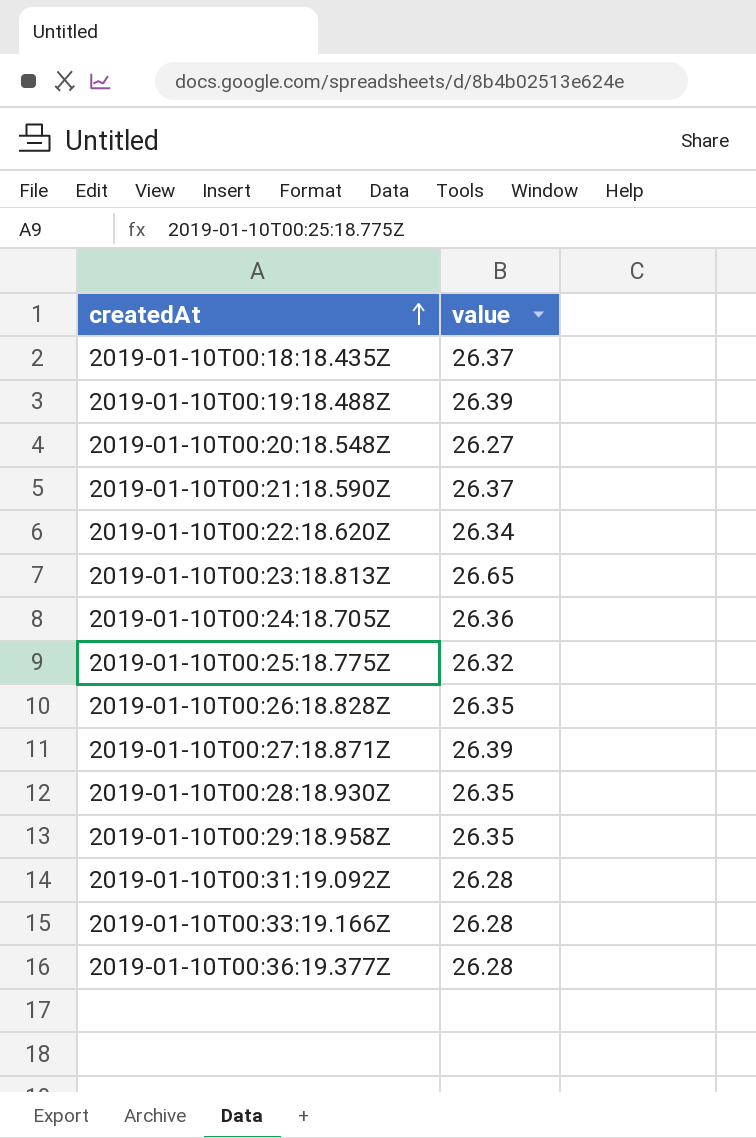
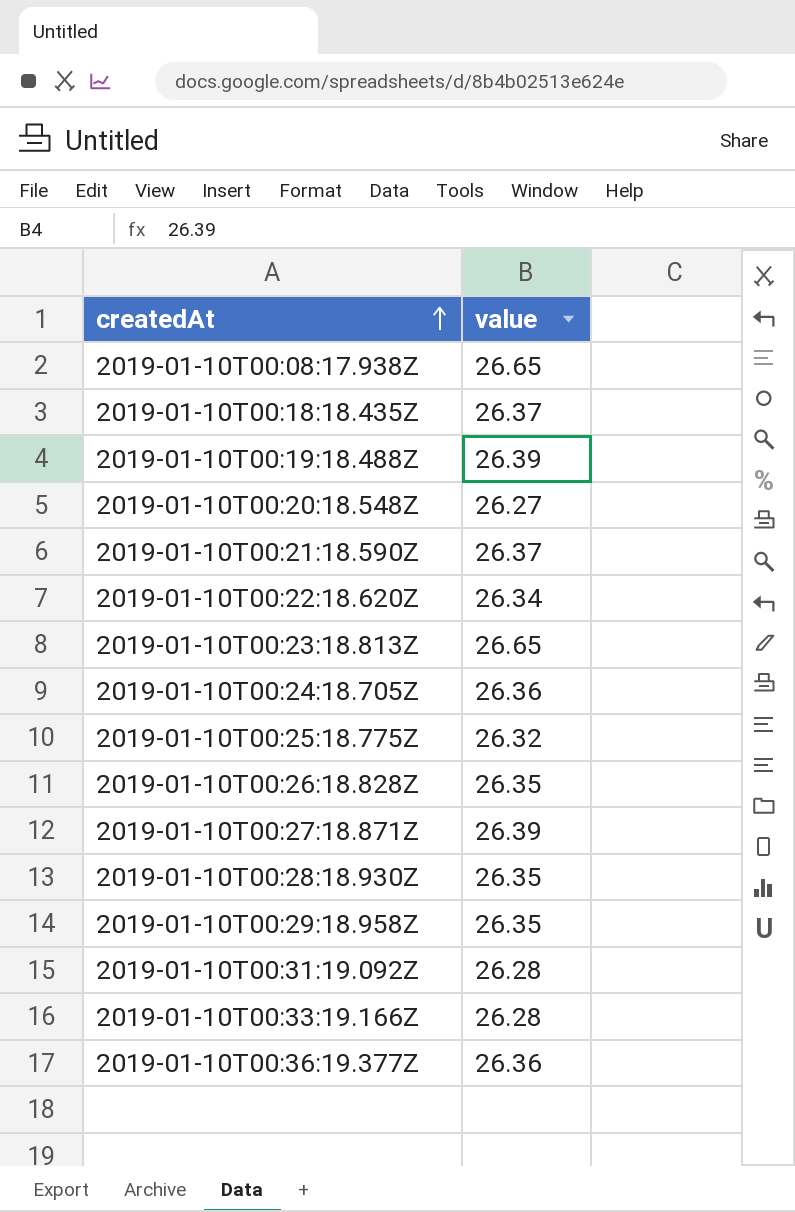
row 2019-01-10T00:08:17.938Z: none -> 26.65
2019-01-10T00:36:19.377Z | value: 26.28 -> 26.36

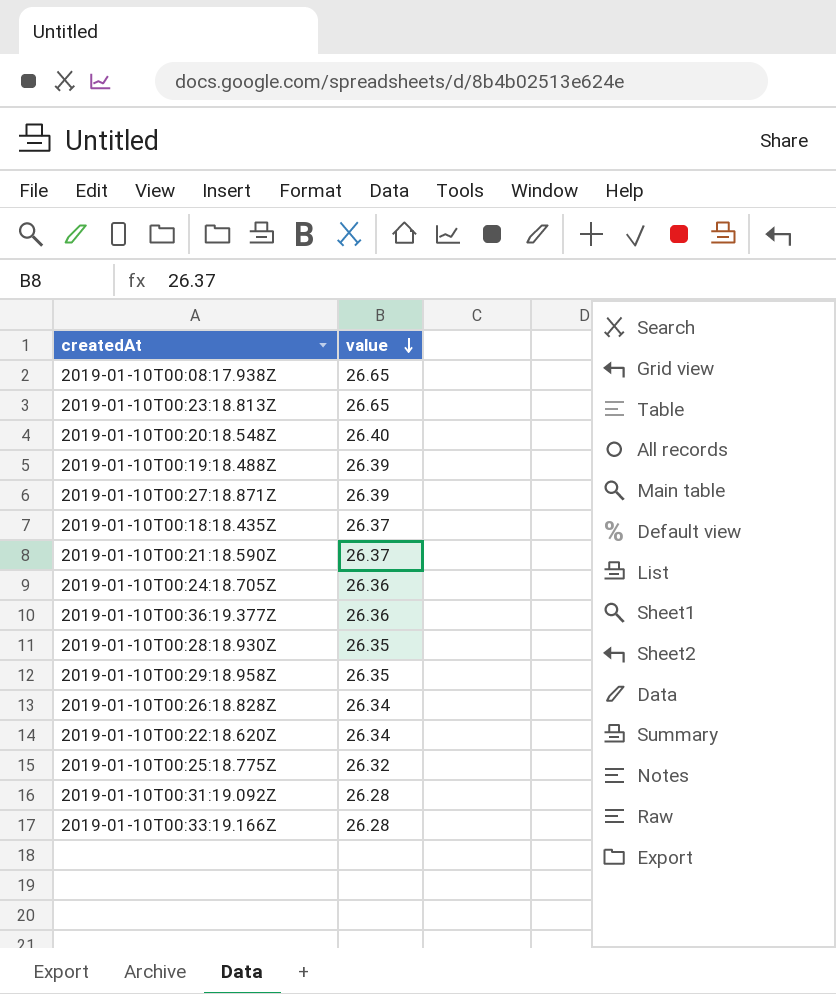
row order: createdAt ascending -> value descending
2019-01-10T00:20:18.548Z | value: 26.27 -> 26.40
2019-01-10T00:26:18.828Z | value: 26.35 -> 26.34

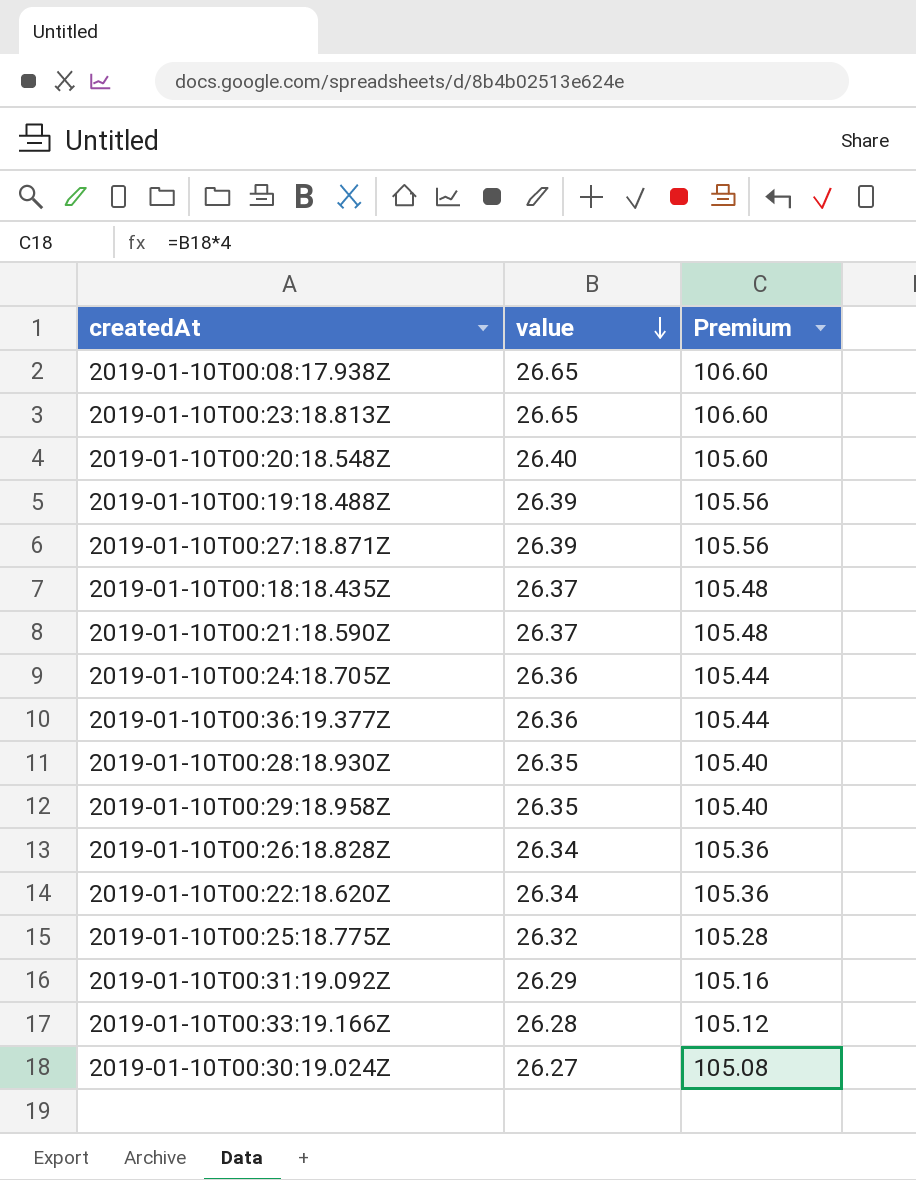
column Premium | formula: none -> [value] * 4
2019-01-10T00:31:19.092Z | value: 26.28 -> 26.29
row 2019-01-10T00:30:19.024Z: none -> 26.27 | 105.08

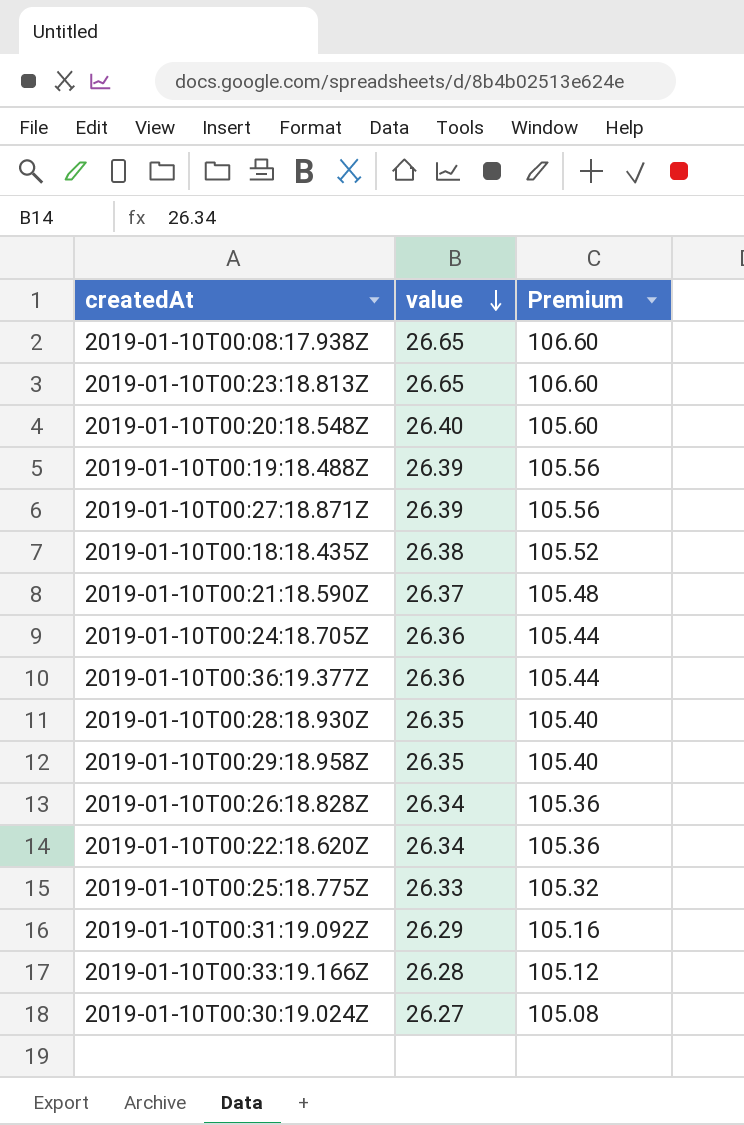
2019-01-10T00:18:18.435Z | value: 26.37 -> 26.38
2019-01-10T00:18:18.435Z | Premium: 105.48 -> 105.52
2019-01-10T00:25:18.775Z | value: 26.32 -> 26.33
2019-01-10T00:25:18.775Z | Premium: 105.28 -> 105.32

